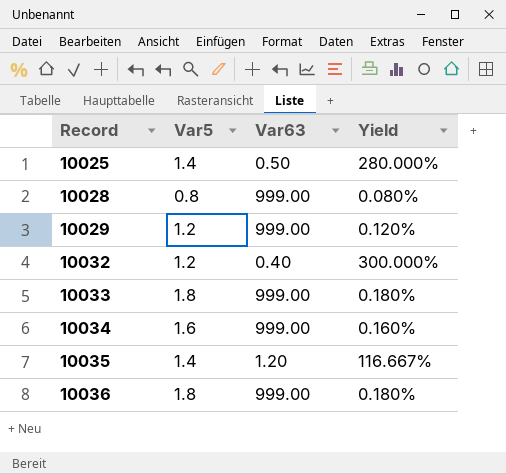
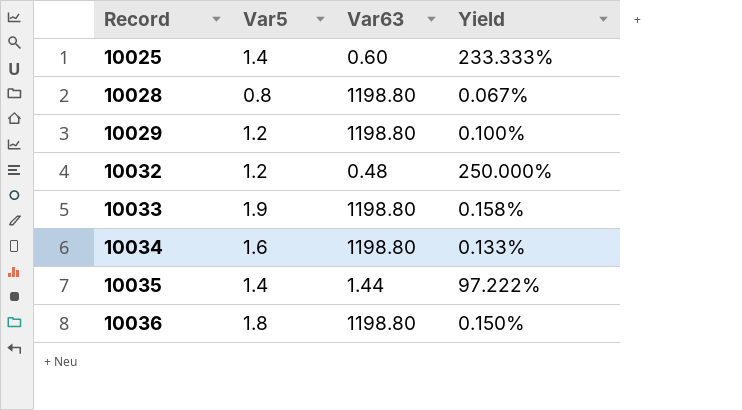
10025 | Var63: 0.50 -> 0.60
10025 | Yield: 280.000% -> 233.333%
10028 | Var63: 999.00 -> 1198.80
10028 | Yield: 0.080% -> 0.067%
10029 | Var63: 999.00 -> 1198.80
10029 | Yield: 0.120% -> 0.100%
10032 | Var63: 0.40 -> 0.48
10032 | Yield: 300.000% -> 250.000%
10033 | Var5: 1.8 -> 1.9
10033 | Var63: 999.00 -> 1198.80
10033 | Yield: 0.180% -> 0.158%
10034 | Var63: 999.00 -> 1198.80
10034 | Yield: 0.160% -> 0.133%
10035 | Var63: 1.20 -> 1.44
10035 | Yield: 116.667% -> 97.222%
10036 | Var63: 999.00 -> 1198.80
10036 | Yield: 0.180% -> 0.150%

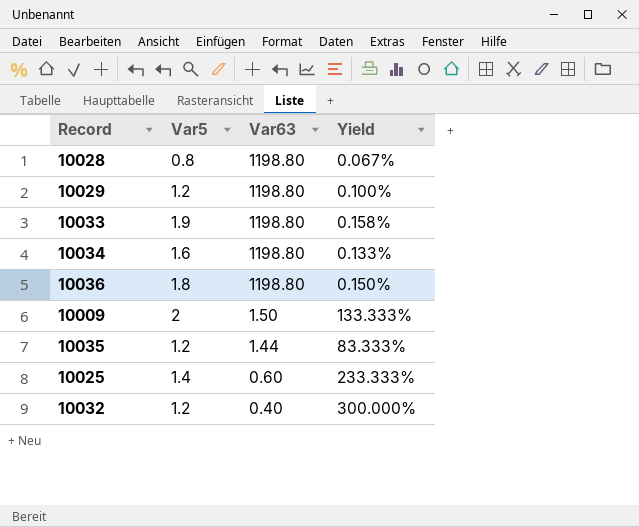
row order: Record ascending -> Var63 descending
row 10009: none -> 2 | 1.50 | 133.333%
10035 | Var5: 1.4 -> 1.2
10035 | Yield: 97.222% -> 83.333%
10032 | Var63: 0.48 -> 0.40
10032 | Yield: 250.000% -> 300.000%

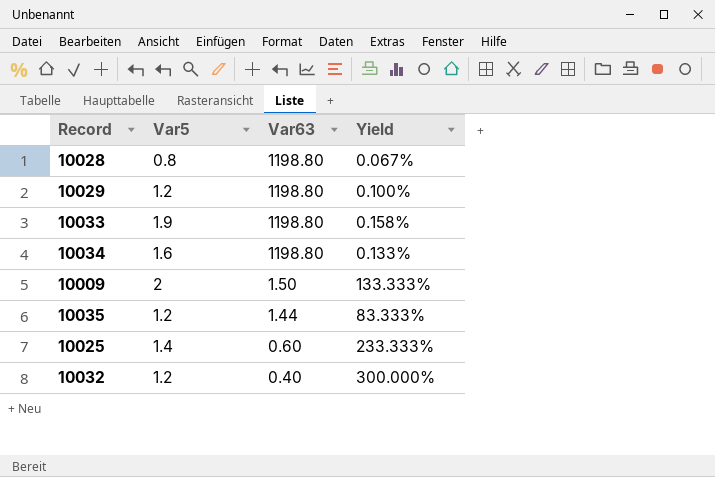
row 10036: 1.8 | 1198.80 | 0.150% -> none

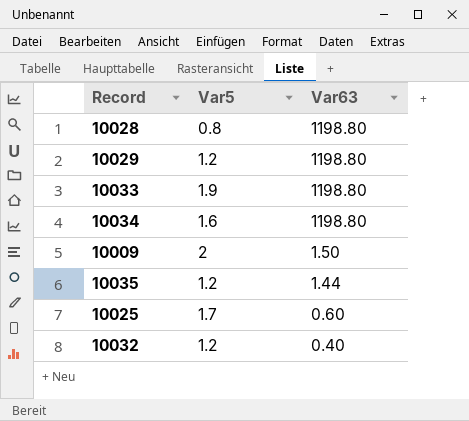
column Yield | formula: [Var5] / [Var63] -> none
10025 | Var5: 1.4 -> 1.7

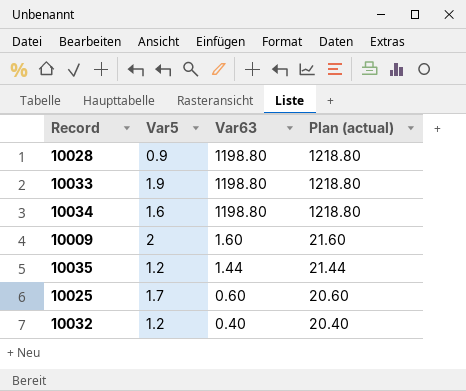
column Plan (actual) | formula: none -> [Var63] + 20
row 10029: 1.2 | 1198.80 -> none
10028 | Var5: 0.8 -> 0.9
10009 | Var63: 1.50 -> 1.60

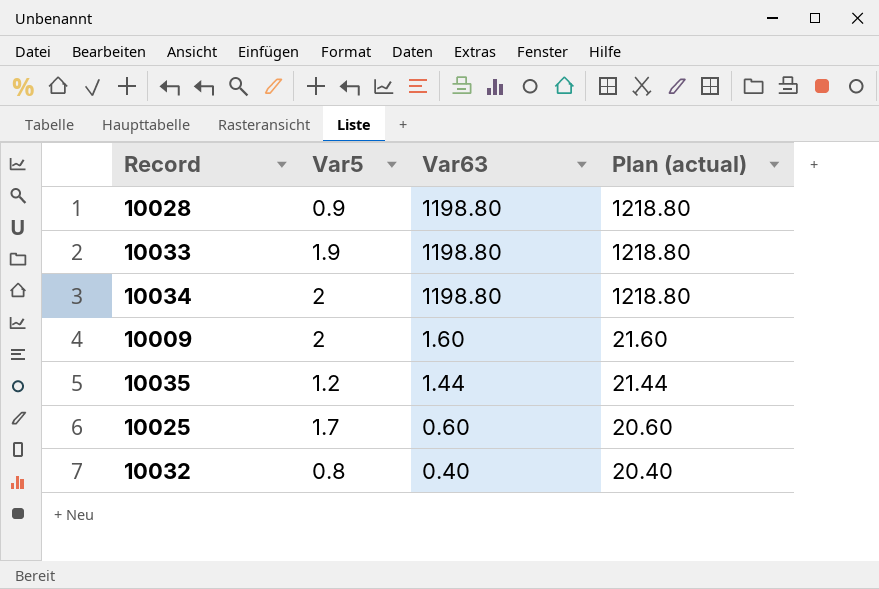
10034 | Var5: 1.6 -> 2
10032 | Var5: 1.2 -> 0.8

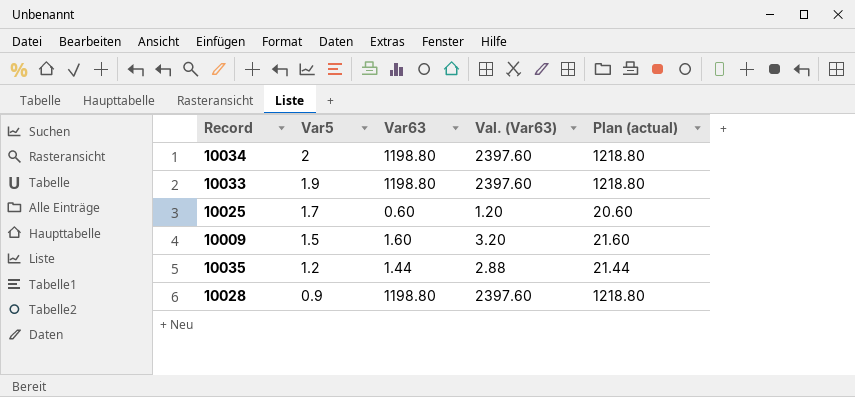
row order: Var63 descending -> Var5 descending
column Val. (Var63) | formula: none -> [Var63] * 2
row 10032: 0.8 | 0.40 | 20.40 -> none
10009 | Var5: 2 -> 1.5

